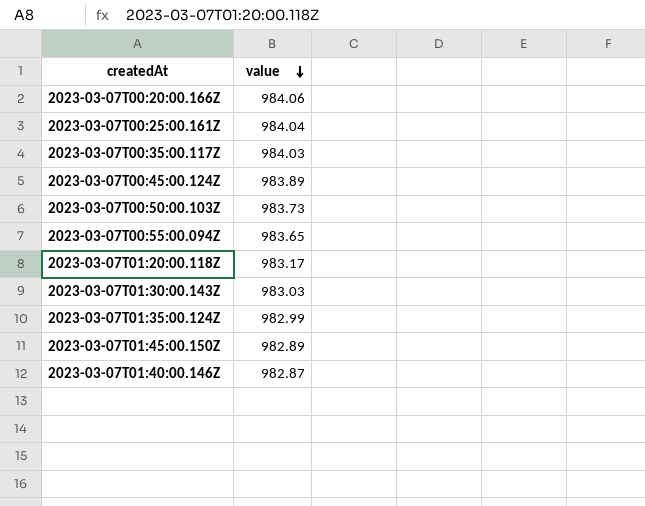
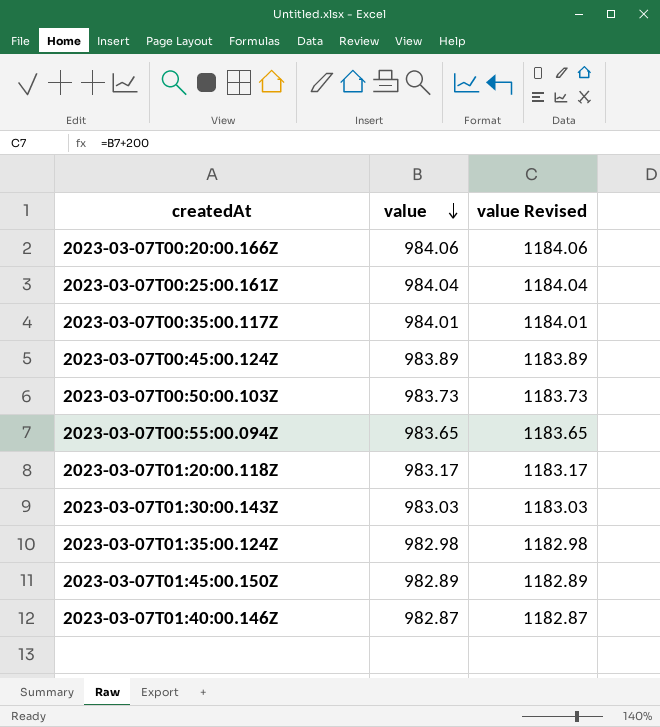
column value Revised | formula: none -> [value] + 200
2023-03-07T00:35:00.117Z | value: 984.03 -> 984.01
2023-03-07T01:35:00.124Z | value: 982.99 -> 982.98

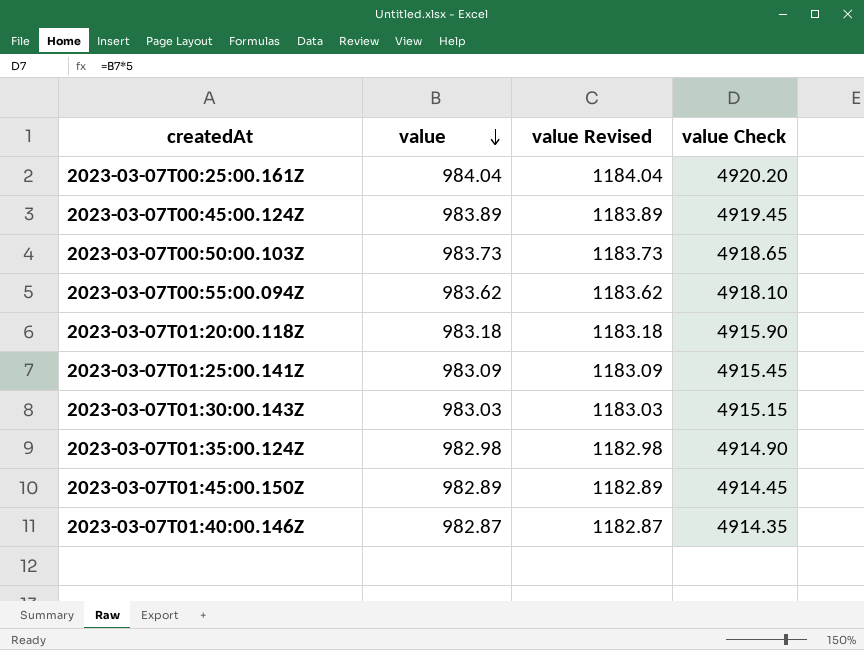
column value Check | formula: none -> [value] * 5
row 2023-03-07T00:20:00.166Z: 984.06 | 1184.06 -> none
row 2023-03-07T00:35:00.117Z: 984.01 | 1184.01 -> none
2023-03-07T00:55:00.094Z | value: 983.65 -> 983.62
2023-03-07T00:55:00.094Z | value Revised: 1183.65 -> 1183.62
2023-03-07T01:20:00.118Z | value: 983.17 -> 983.18
2023-03-07T01:20:00.118Z | value Revised: 1183.17 -> 1183.18
row 2023-03-07T01:25:00.141Z: none -> 983.09 | 1183.09 | 4915.45

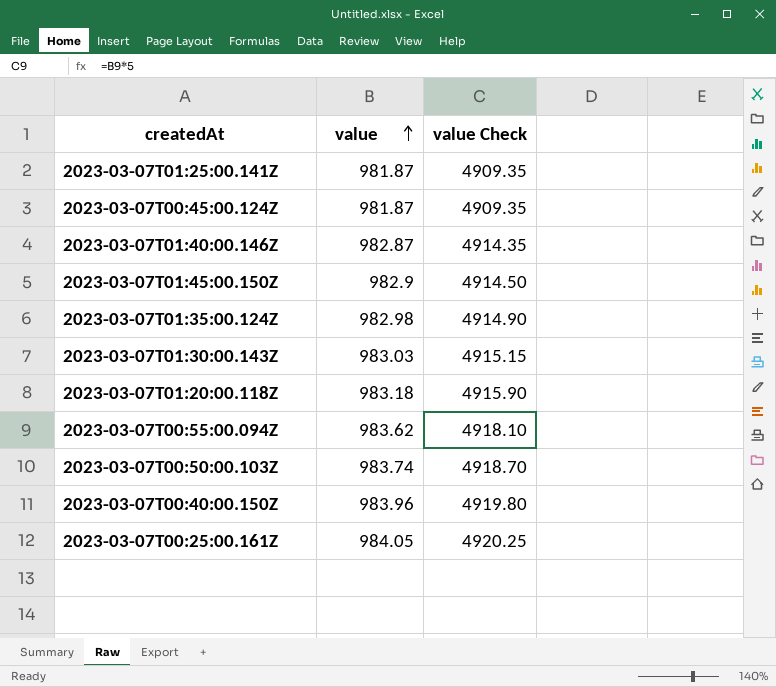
row order: value descending -> value ascending
column value Revised | formula: [value] + 200 -> none
2023-03-07T01:25:00.141Z | value: 983.09 -> 981.87
2023-03-07T01:25:00.141Z | value Check: 4915.45 -> 4909.35
2023-03-07T00:45:00.124Z | value: 983.89 -> 981.87
2023-03-07T00:45:00.124Z | value Check: 4919.45 -> 4909.35
2023-03-07T01:45:00.150Z | value: 982.89 -> 982.9
2023-03-07T01:45:00.150Z | value Check: 4914.45 -> 4914.50
2023-03-07T00:50:00.103Z | value: 983.73 -> 983.74
2023-03-07T00:50:00.103Z | value Check: 4918.65 -> 4918.70
row 2023-03-07T00:40:00.150Z: none -> 983.96 | 4919.80
2023-03-07T00:25:00.161Z | value: 984.04 -> 984.05
2023-03-07T00:25:00.161Z | value Check: 4920.20 -> 4920.25

